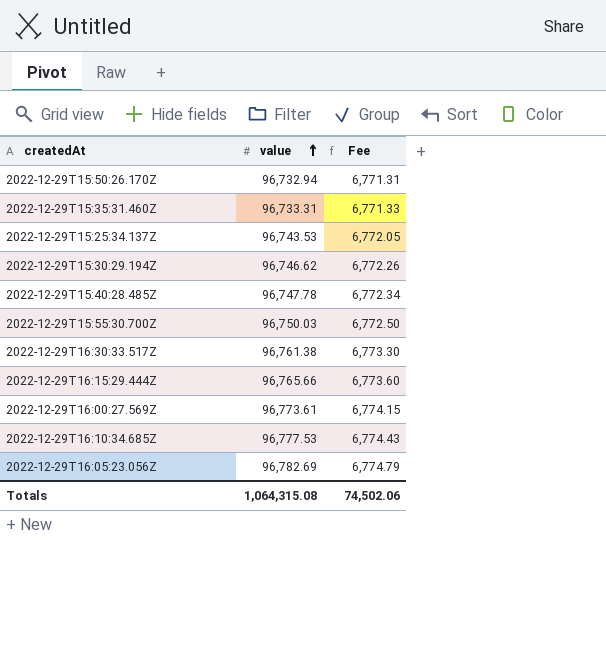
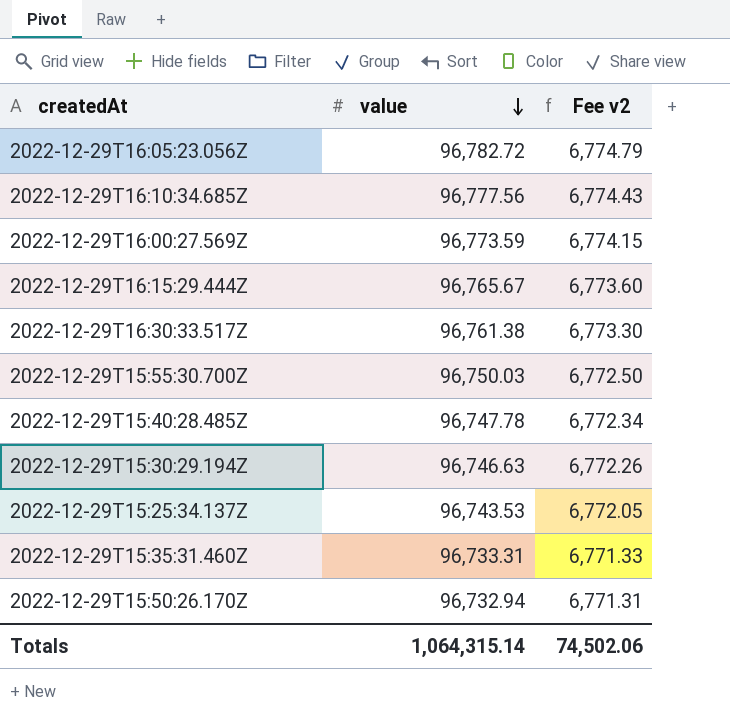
row order: value ascending -> value descending
column name: Fee -> Fee v2
2022-12-29T16:05:23.056Z | value: 96,782.69 -> 96,782.72
2022-12-29T16:10:34.685Z | value: 96,777.53 -> 96,777.56
2022-12-29T16:00:27.569Z | value: 96,773.61 -> 96,773.59
2022-12-29T16:15:29.444Z | value: 96,765.66 -> 96,765.67
2022-12-29T15:30:29.194Z | value: 96,746.62 -> 96,746.63
Totals | value: 1,064,315.08 -> 1,064,315.14

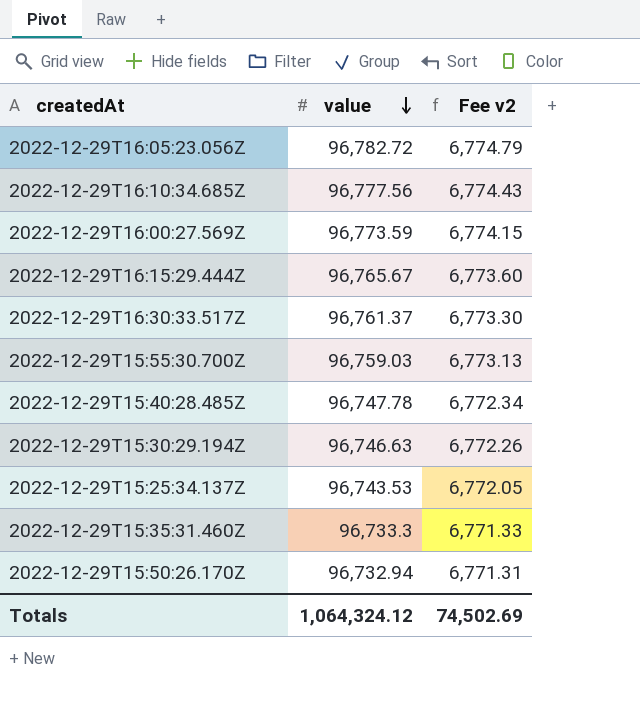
2022-12-29T16:30:33.517Z | value: 96,761.38 -> 96,761.37
2022-12-29T15:55:30.700Z | value: 96,750.03 -> 96,759.03
2022-12-29T15:55:30.700Z | Fee v2: 6,772.50 -> 6,773.13
2022-12-29T15:35:31.460Z | value: 96,733.31 -> 96,733.3
Totals | value: 1,064,315.14 -> 1,064,324.12
Totals | Fee v2: 74,502.06 -> 74,502.69

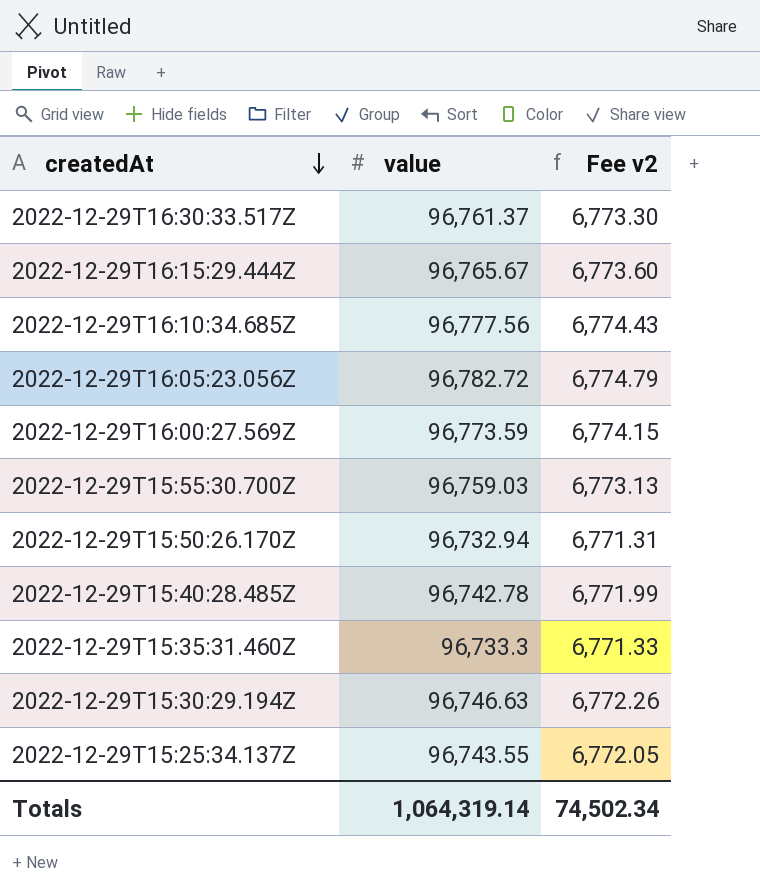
row order: value descending -> createdAt descending
2022-12-29T15:40:28.485Z | value: 96,747.78 -> 96,742.78
2022-12-29T15:40:28.485Z | Fee v2: 6,772.34 -> 6,771.99
2022-12-29T15:25:34.137Z | value: 96,743.53 -> 96,743.55
Totals | value: 1,064,324.12 -> 1,064,319.14
Totals | Fee v2: 74,502.69 -> 74,502.34

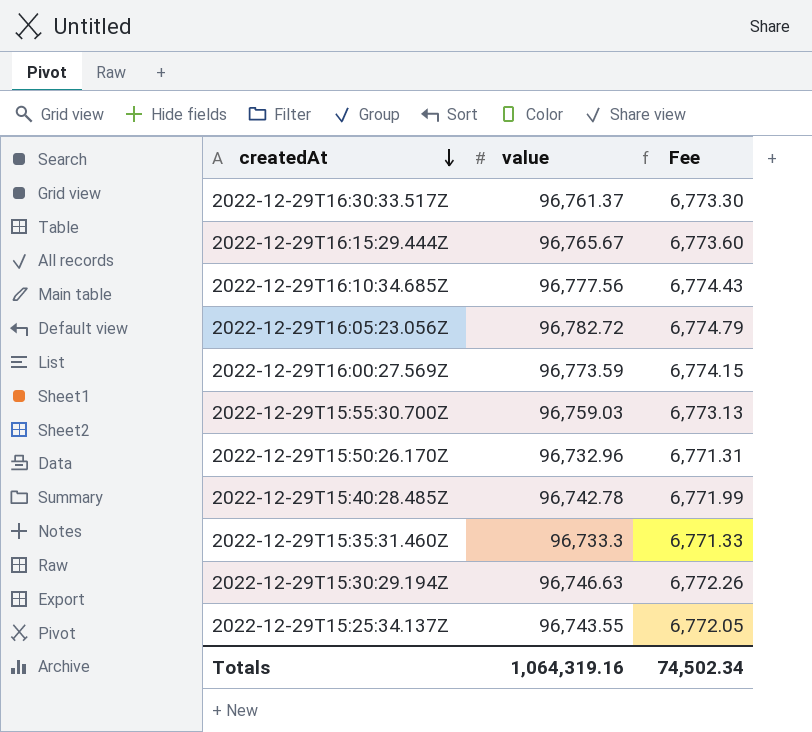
column name: Fee v2 -> Fee
2022-12-29T15:50:26.170Z | value: 96,732.94 -> 96,732.96
Totals | value: 1,064,319.14 -> 1,064,319.16

